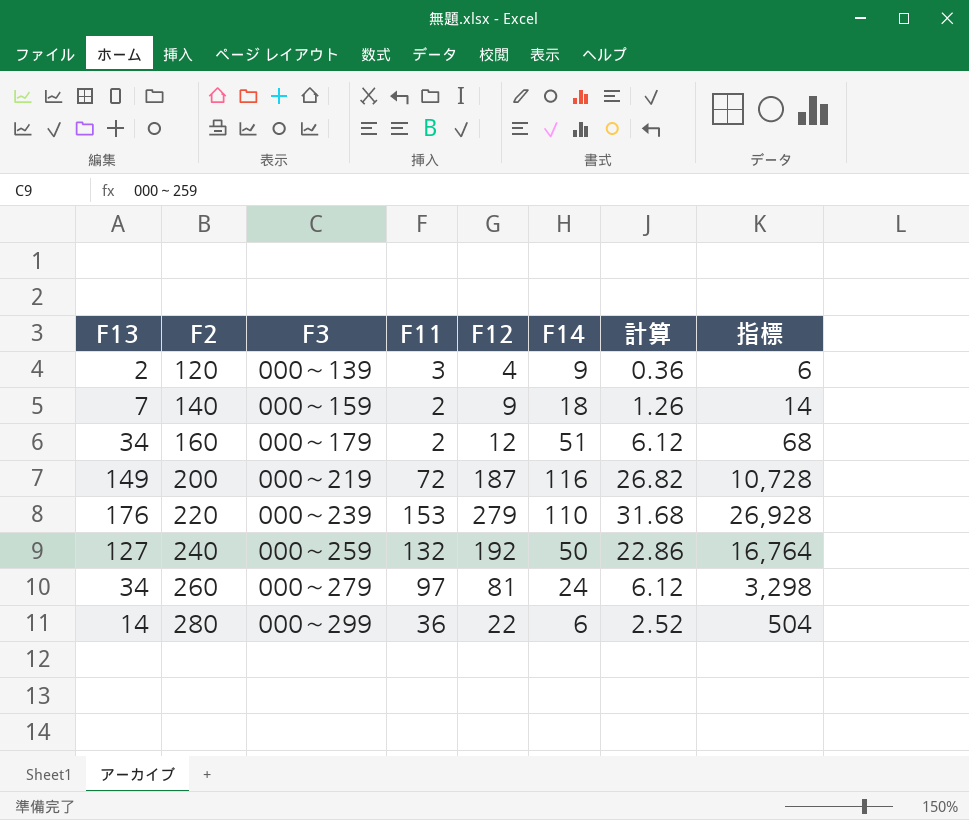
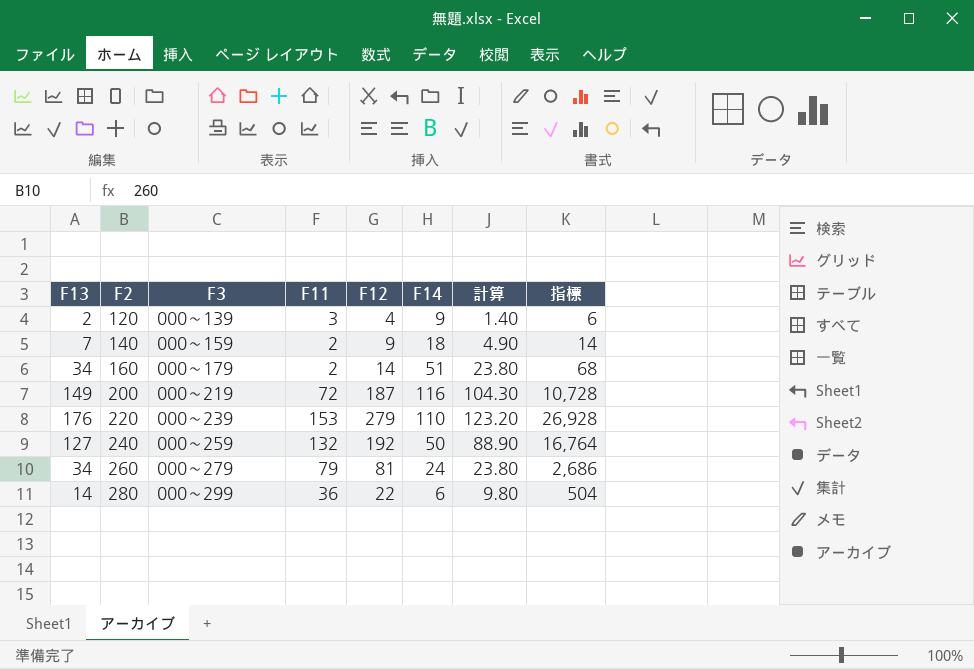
column 計算 | formula: [F13] * 0.18 -> [F13] * 0.7
160 | F12: 12 -> 14
260 | F11: 97 -> 79
260 | 指標: 3,298 -> 2,686

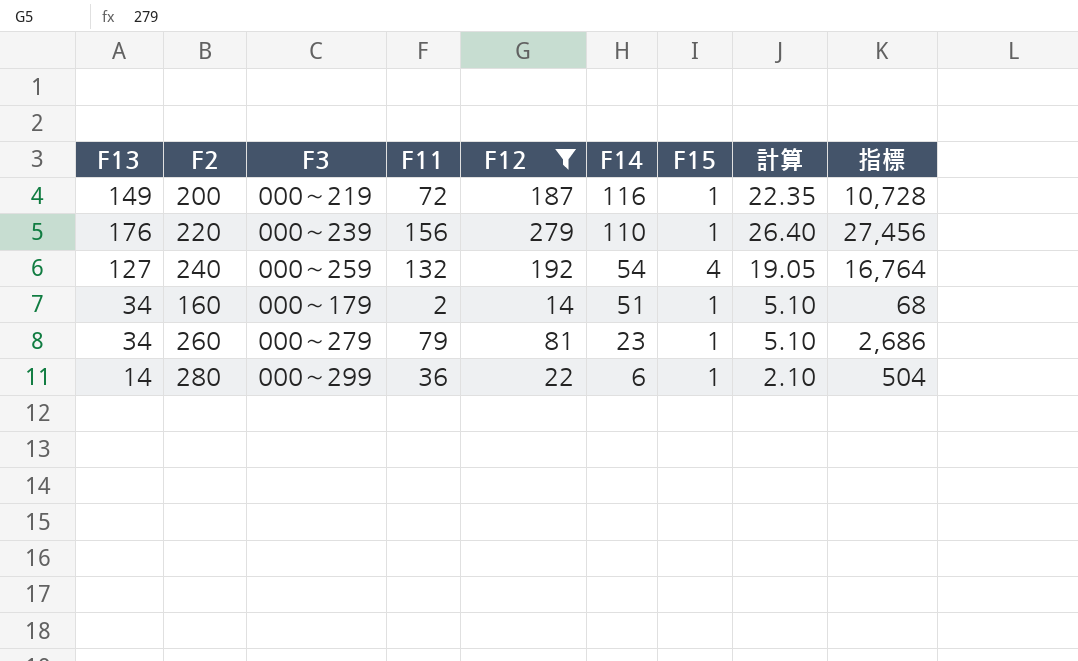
filter: none -> F12 >= 14
row order: F2 ascending -> F14 descending
column F15 | position: none -> 7
column 計算 | formula: [F13] * 0.7 -> [F13] * 0.15
220 | F11: 153 -> 156
220 | 指標: 26,928 -> 27,456
240 | F14: 50 -> 54
260 | F14: 24 -> 23

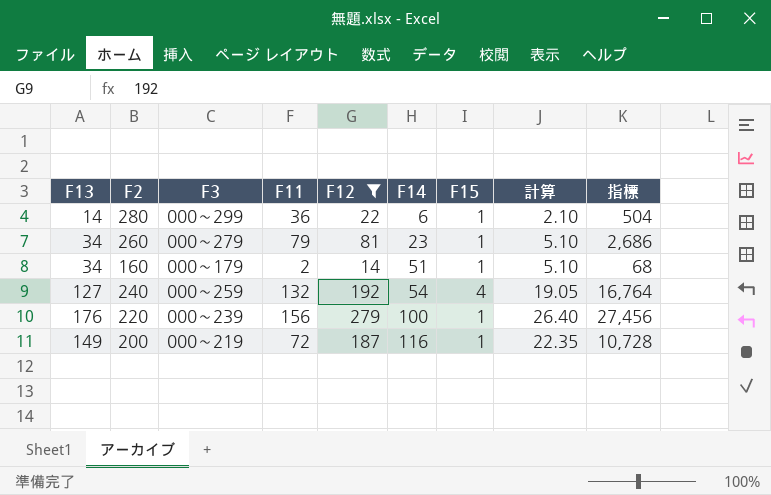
row order: F14 descending -> F14 ascending
220 | F14: 110 -> 100

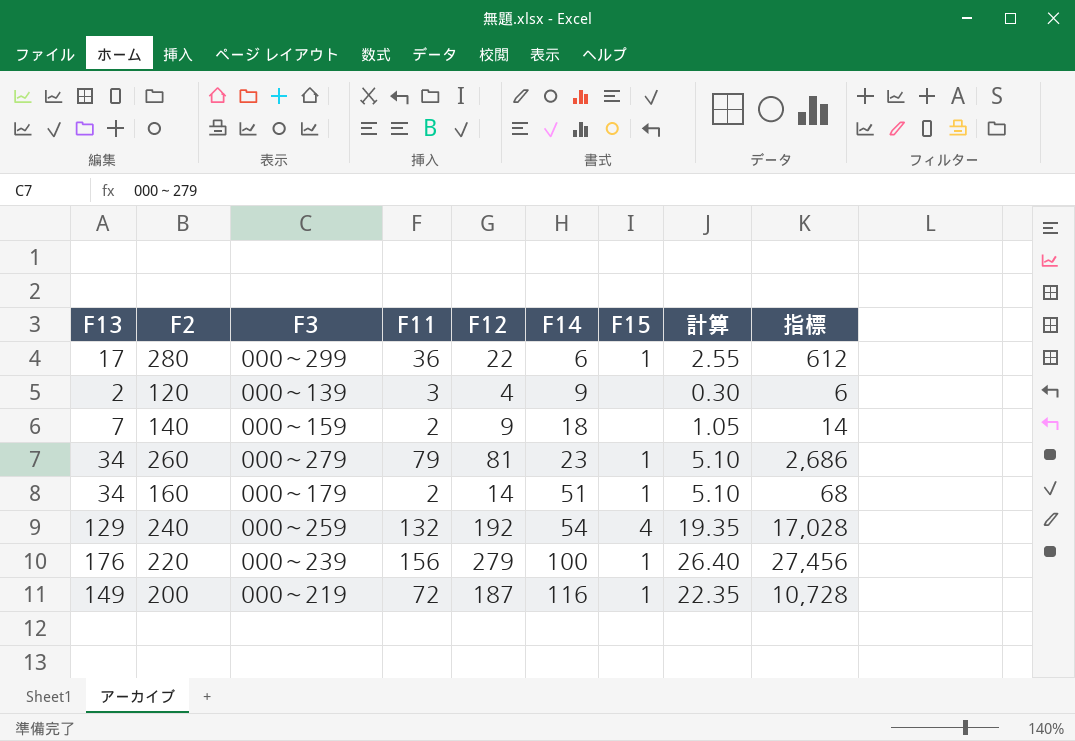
filter: F12 >= 14 -> none
280 | F13: 14 -> 17
280 | 計算: 2.10 -> 2.55
280 | 指標: 504 -> 612
240 | F13: 127 -> 129
240 | 計算: 19.05 -> 19.35
240 | 指標: 16,764 -> 17,028

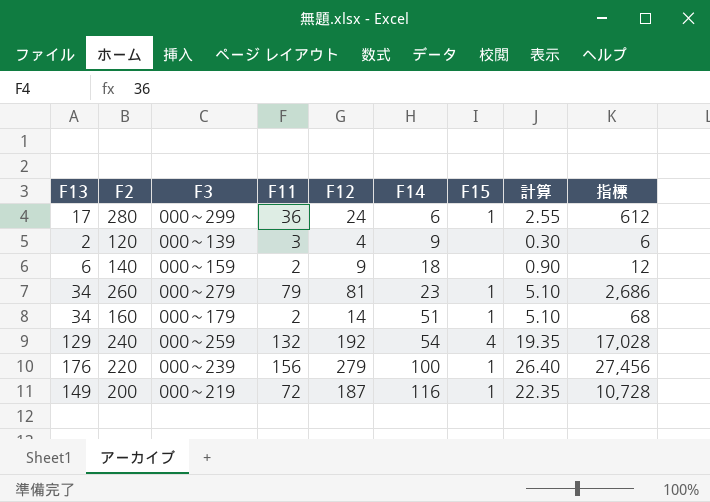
280 | F12: 22 -> 24
140 | F13: 7 -> 6
140 | 計算: 1.05 -> 0.90
140 | 指標: 14 -> 12

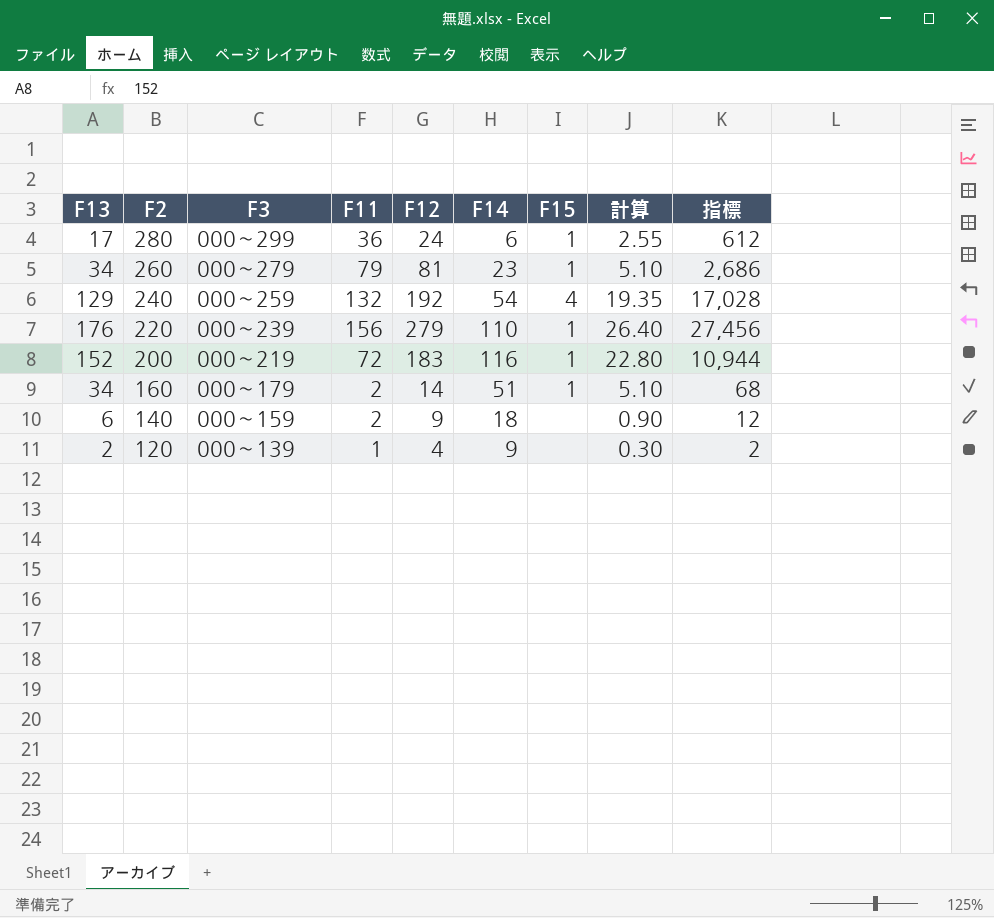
row order: F14 ascending -> F2 descending
220 | F14: 100 -> 110
200 | F13: 149 -> 152
200 | F12: 187 -> 183
200 | 計算: 22.35 -> 22.80
200 | 指標: 10,728 -> 10,944
120 | F11: 3 -> 1
120 | 指標: 6 -> 2

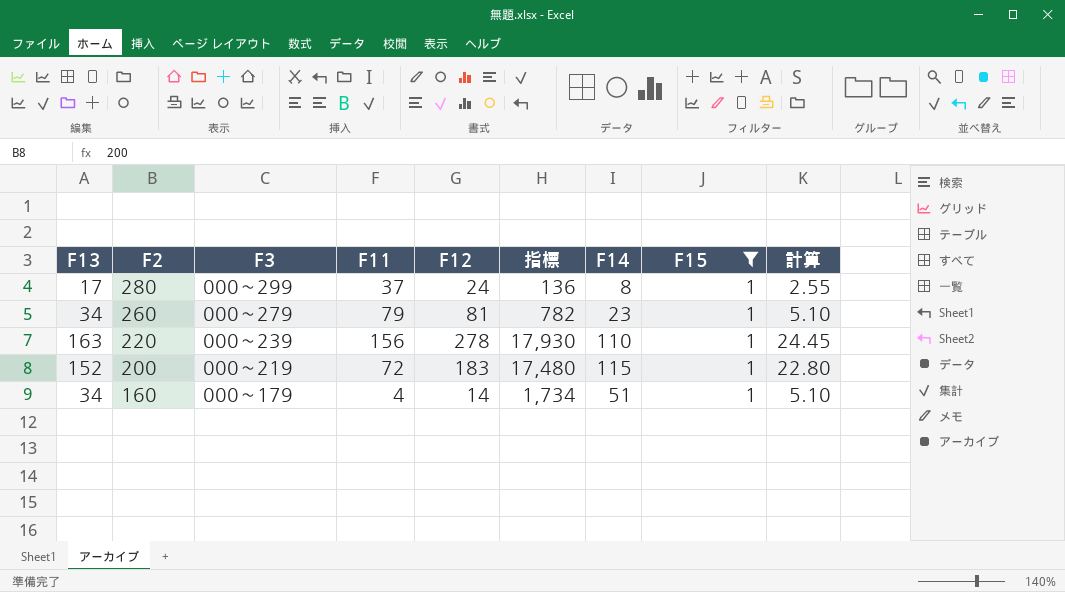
filter: none -> F15 = 1
column 指標 | formula: [F13] * [F11] -> [F13] * [F14]
column 指標 | position: 9 -> 6
280 | F11: 36 -> 37
280 | F14: 6 -> 8
220 | F13: 176 -> 163
220 | F12: 279 -> 278
220 | 計算: 26.40 -> 24.45
200 | F14: 116 -> 115
160 | F11: 2 -> 4

